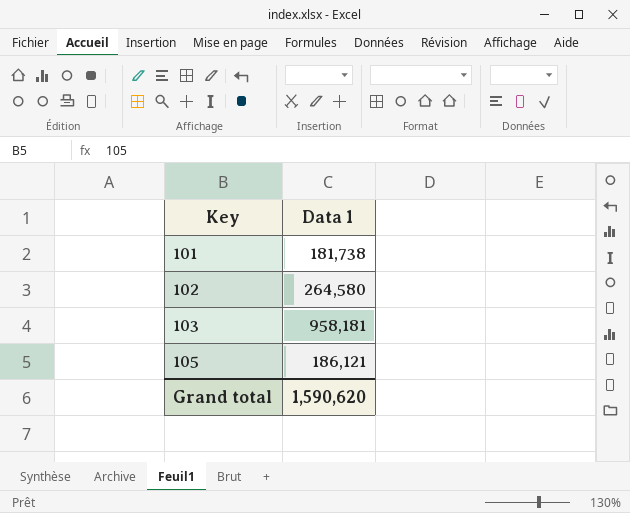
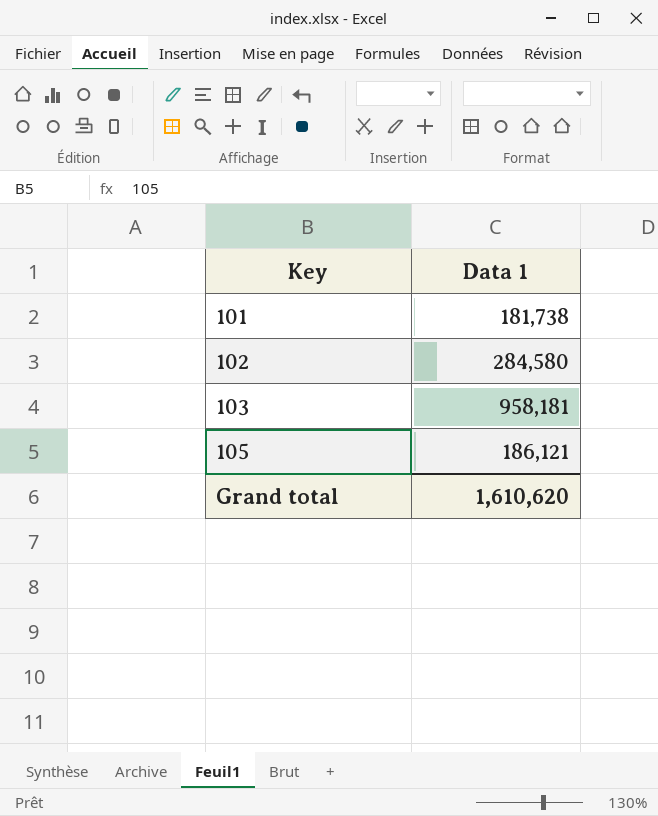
102 | Data 1: 264,580 -> 284,580
Grand total | Data 1: 1,590,620 -> 1,610,620

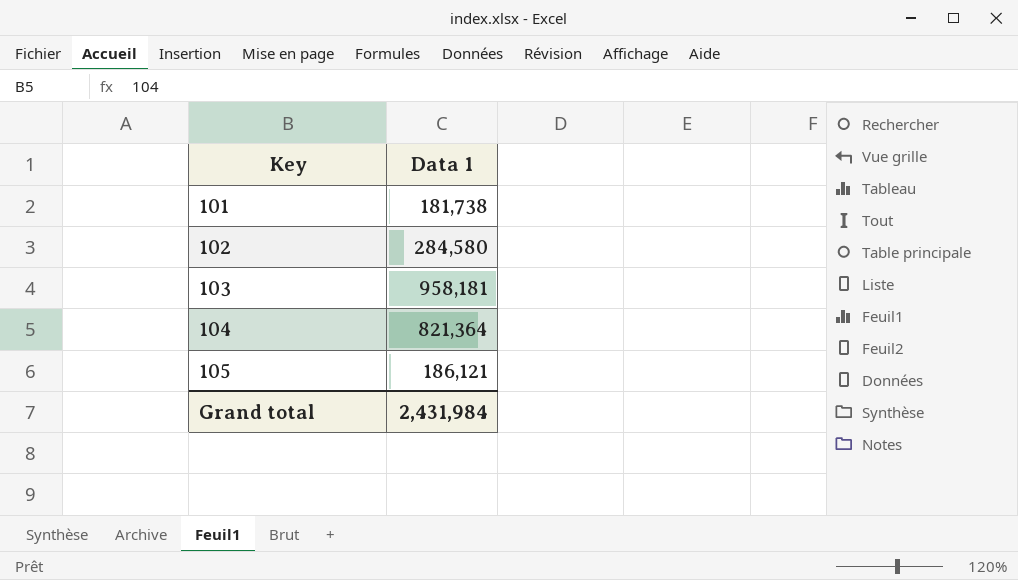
row 104: none -> 821,364
Grand total | Data 1: 1,610,620 -> 2,431,984

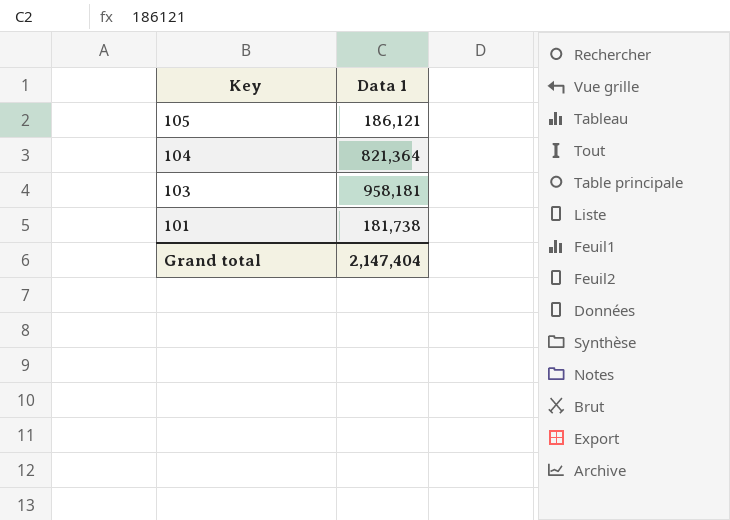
row order: Key ascending -> Key descending
row 102: 284,580 -> none
Grand total | Data 1: 2,431,984 -> 2,147,404

